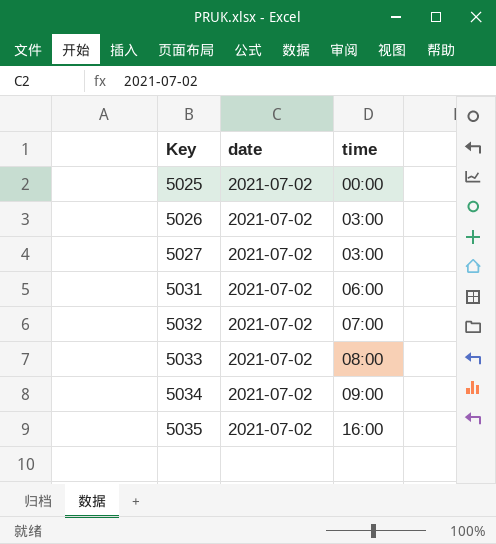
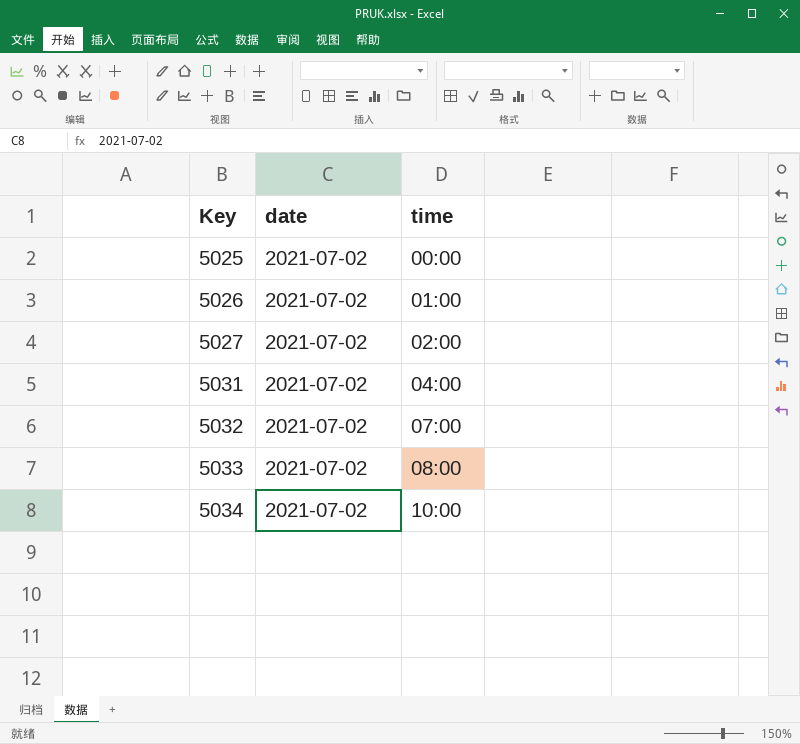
row 5035: 2021-07-02 | 16:00 -> none
5026 | time: 03:00 -> 01:00
5027 | time: 03:00 -> 02:00
5031 | time: 06:00 -> 04:00
5034 | time: 09:00 -> 10:00

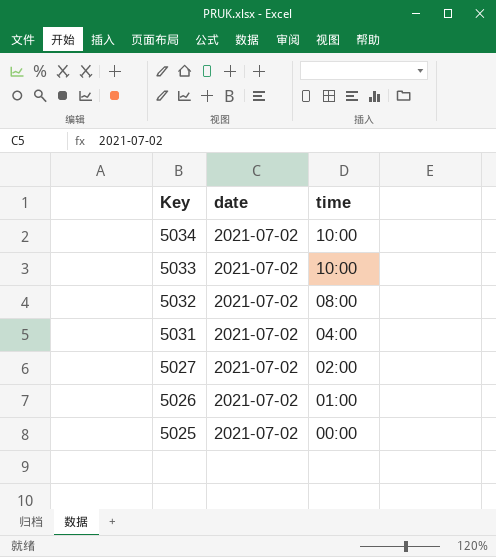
row order: Key ascending -> Key descending
5033 | time: 08:00 -> 10:00
5032 | time: 07:00 -> 08:00

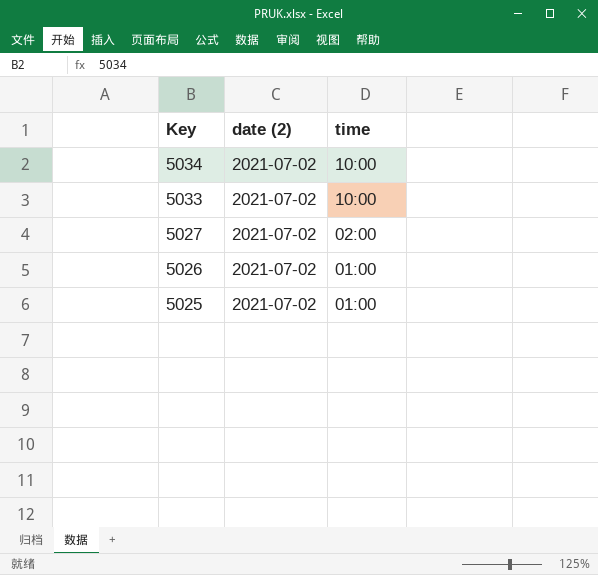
column name: date -> date (2)
row 5032: 2021-07-02 | 08:00 -> none
row 5031: 2021-07-02 | 04:00 -> none
5025 | time: 00:00 -> 01:00

